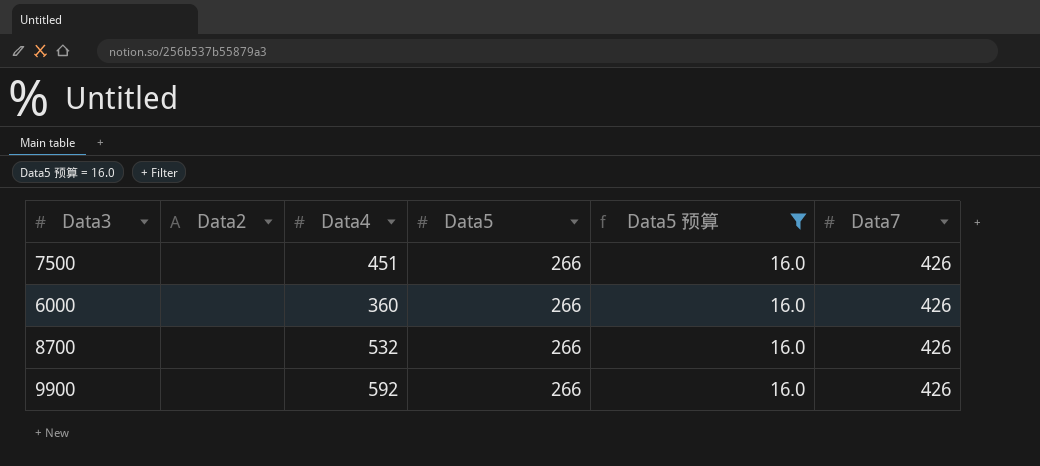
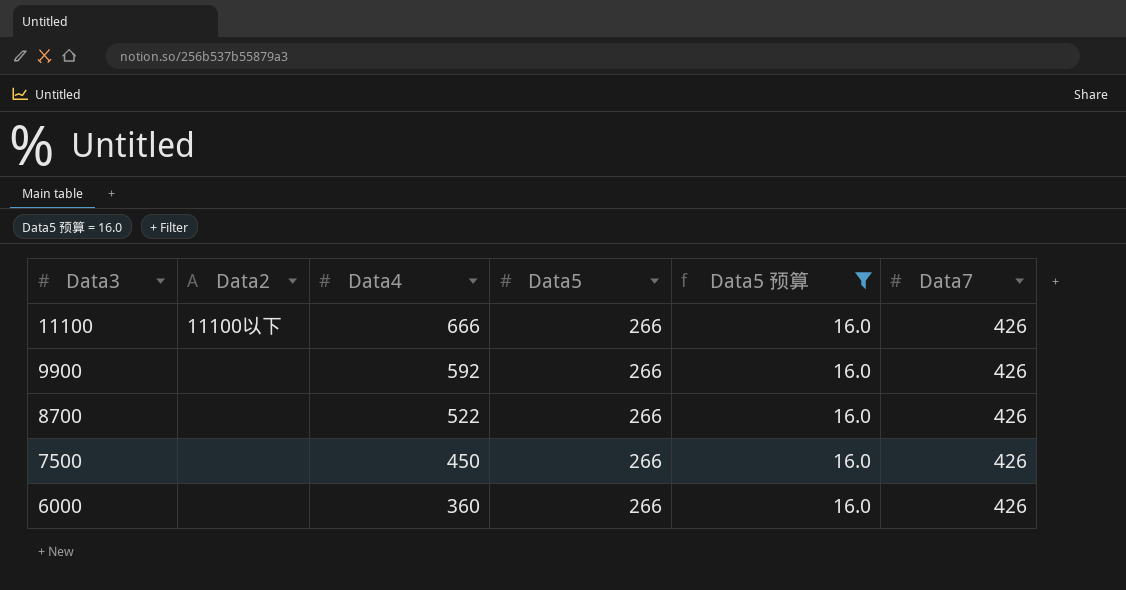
row order: none -> Data3 descending
row 11100: none -> 11100以下 | 666 | 266 | 16.0 | 426
8700 | Data4: 532 -> 522
7500 | Data4: 451 -> 450

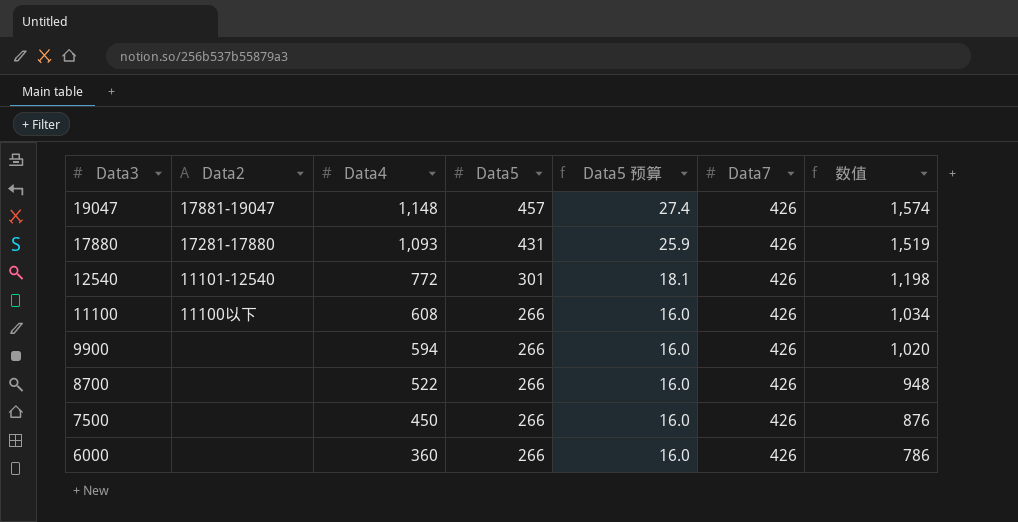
filter: Data5 预算 = 16.0 -> none
column 数值 | formula: none -> [Data4] + [Data7]
11100 | Data4: 666 -> 608
9900 | Data4: 592 -> 594

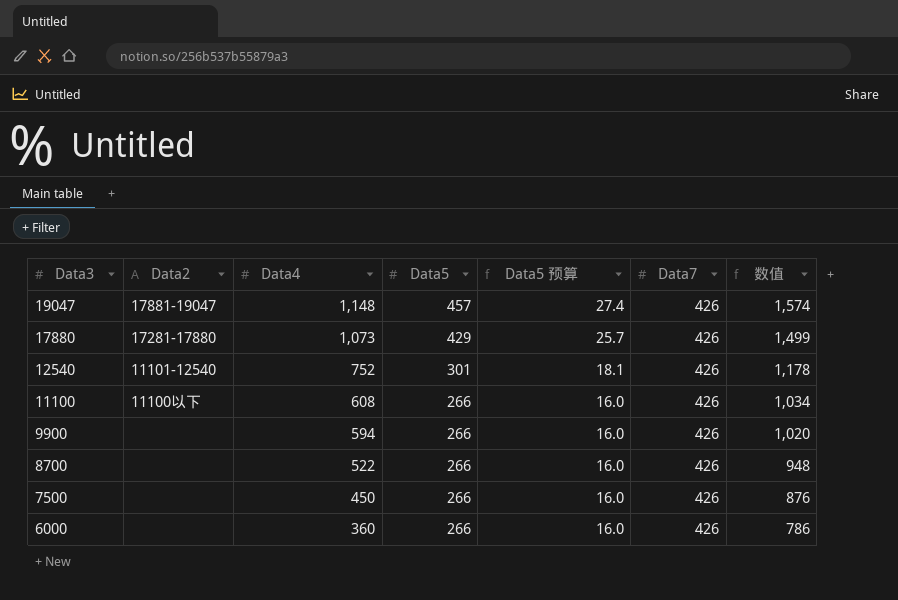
17880 | Data4: 1,093 -> 1,073
17880 | Data5: 431 -> 429
17880 | Data5 预算: 25.9 -> 25.7
17880 | 数值: 1,519 -> 1,499
12540 | Data4: 772 -> 752
12540 | 数值: 1,198 -> 1,178

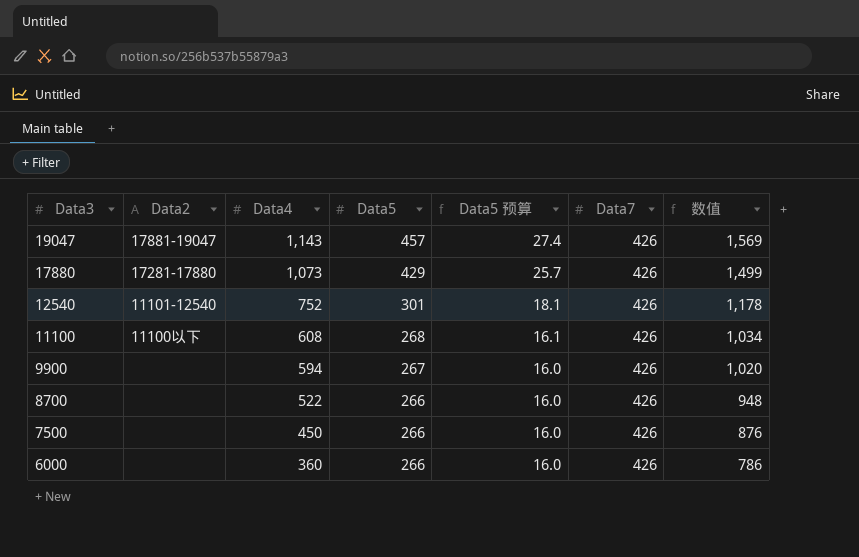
19047 | Data4: 1,148 -> 1,143
19047 | 数值: 1,574 -> 1,569
11100 | Data5: 266 -> 268
11100 | Data5 预算: 16.0 -> 16.1
9900 | Data5: 266 -> 267

